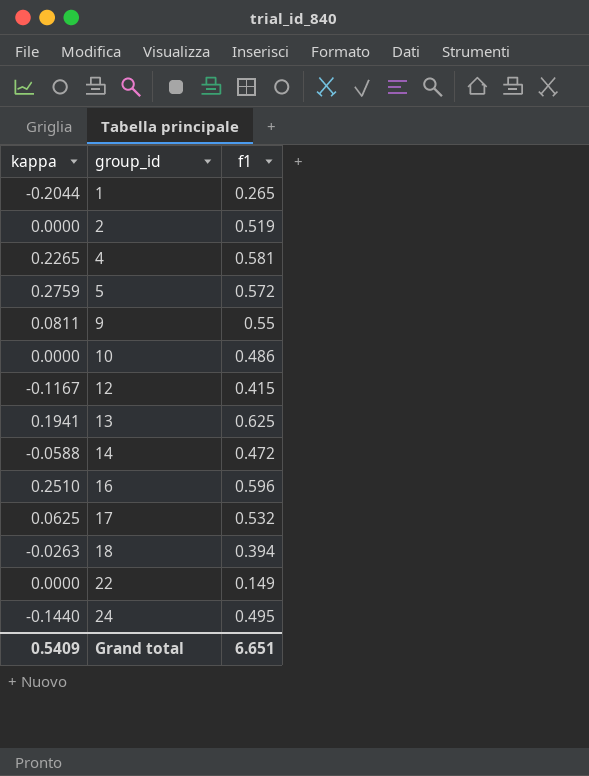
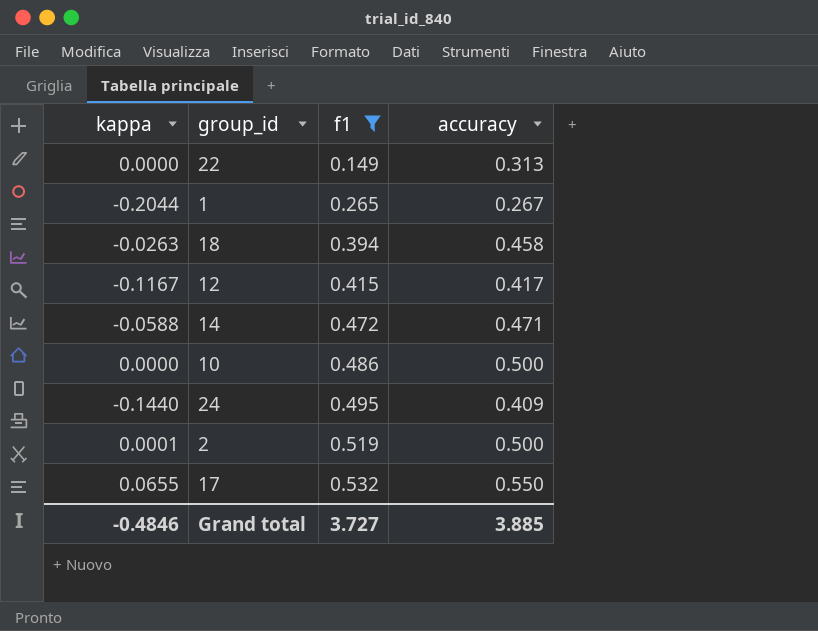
filter: none -> f1 <= 0.532
row order: group_id ascending -> f1 ascending
column accuracy | position: none -> 4
2 | kappa: 0.0000 -> 0.0001
17 | kappa: 0.0625 -> 0.0655
Grand total | kappa: 0.5409 -> -0.4846
Grand total | f1: 6.651 -> 3.727

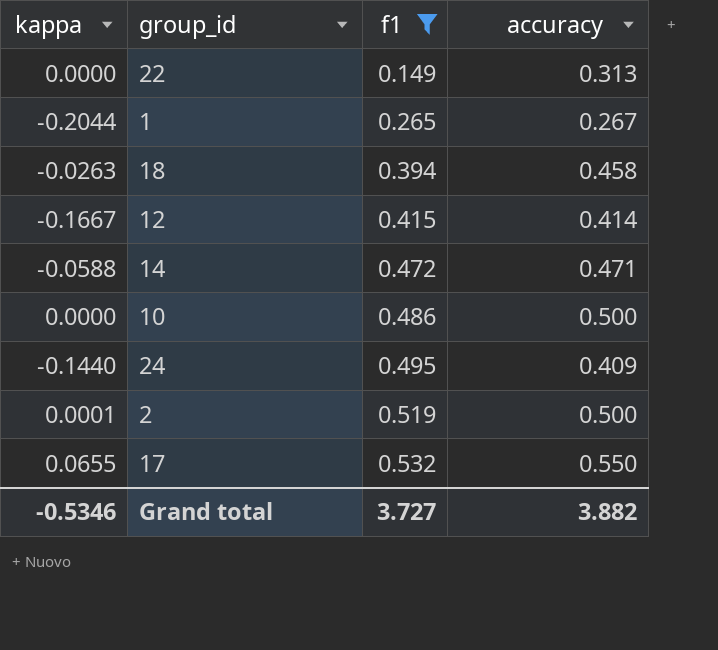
12 | kappa: -0.1167 -> -0.1667
12 | accuracy: 0.417 -> 0.414
Grand total | kappa: -0.4846 -> -0.5346
Grand total | accuracy: 3.885 -> 3.882

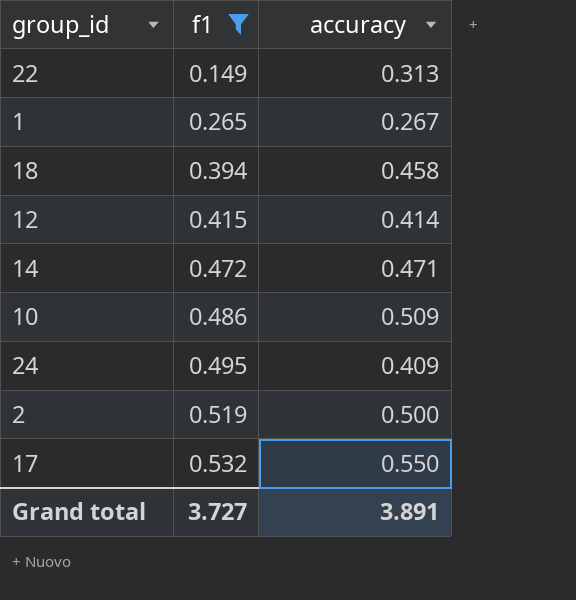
column kappa | position: 1 -> none
10 | accuracy: 0.500 -> 0.509
Grand total | accuracy: 3.882 -> 3.891

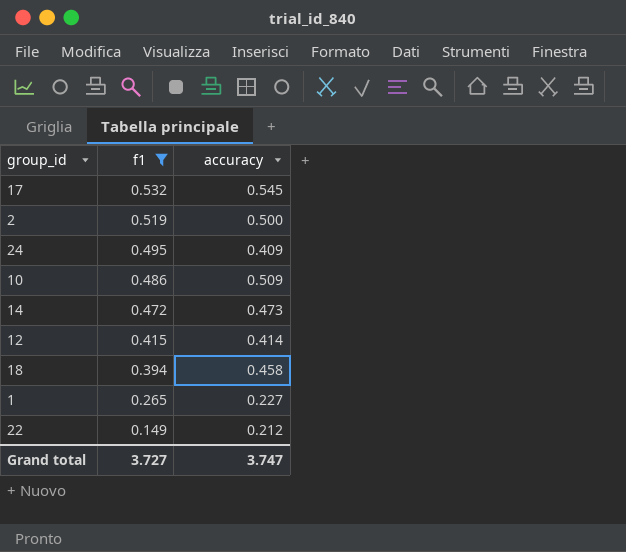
row order: f1 ascending -> f1 descending
17 | accuracy: 0.550 -> 0.545
14 | accuracy: 0.471 -> 0.473
1 | accuracy: 0.267 -> 0.227
22 | accuracy: 0.313 -> 0.212
Grand total | accuracy: 3.891 -> 3.747

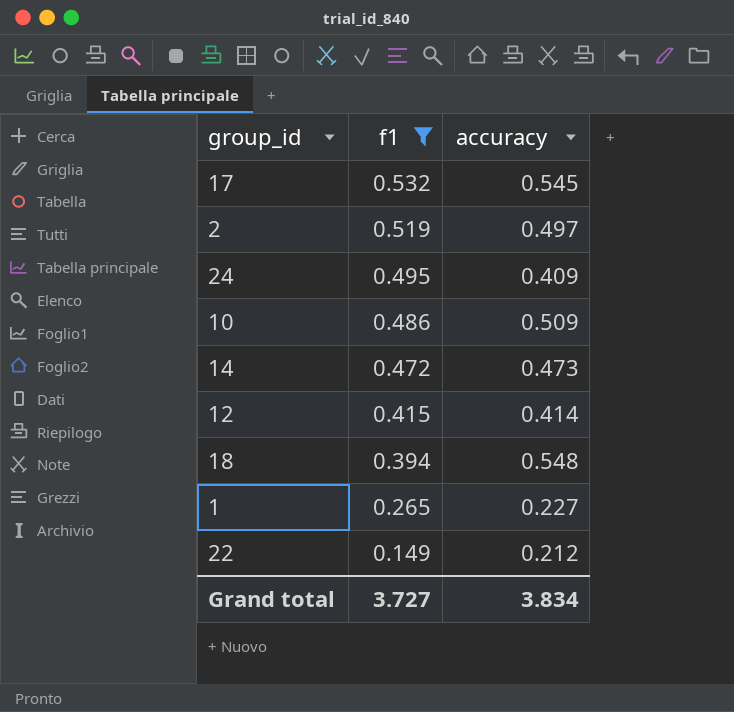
2 | accuracy: 0.500 -> 0.497
18 | accuracy: 0.458 -> 0.548
Grand total | accuracy: 3.747 -> 3.834

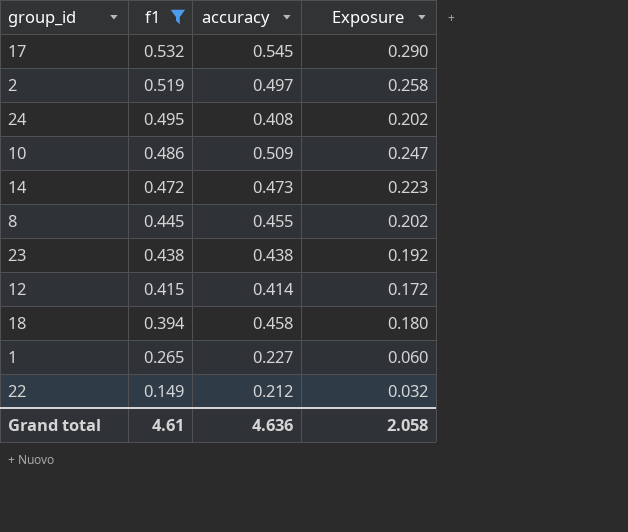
column Exposure | formula: none -> [f1] * [accuracy]
24 | accuracy: 0.409 -> 0.408
row 8: none -> 0.445 | 0.455 | 0.202
row 23: none -> 0.438 | 0.438 | 0.192
18 | accuracy: 0.548 -> 0.458
Grand total | f1: 3.727 -> 4.61
Grand total | accuracy: 3.834 -> 4.636

